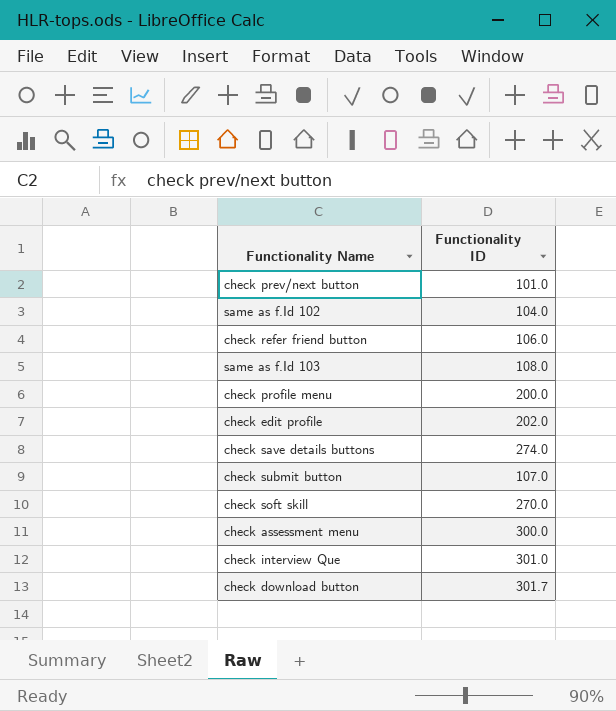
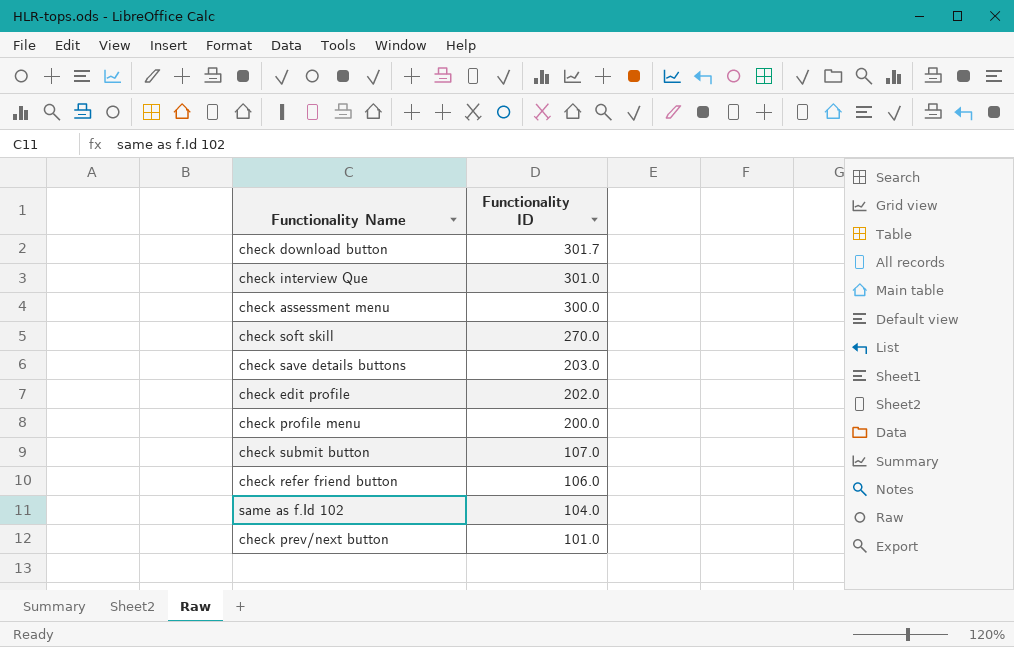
row order: none -> Functionality ID descending
row same as f.Id 103: 108.0 -> none
check save details buttons | Functionality ID: 274.0 -> 203.0

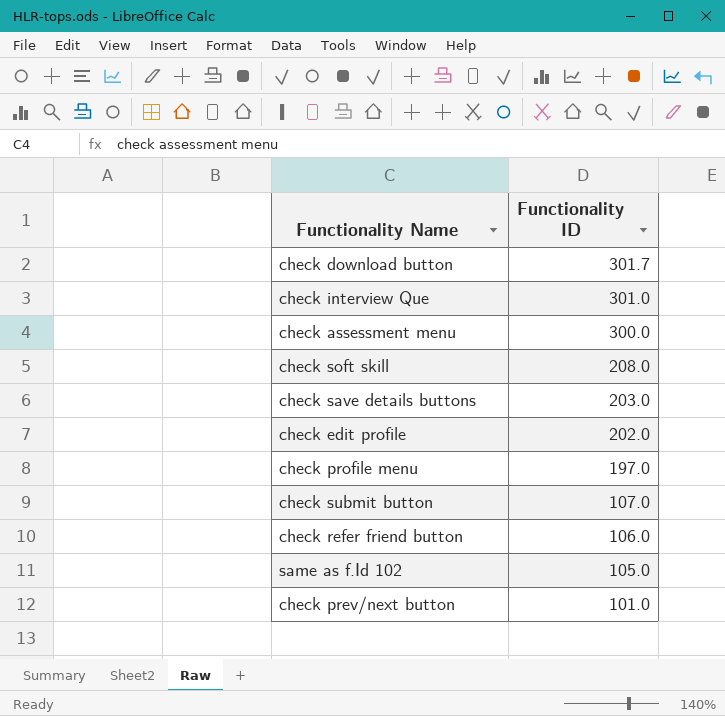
check soft skill | Functionality ID: 270.0 -> 208.0
check profile menu | Functionality ID: 200.0 -> 197.0
same as f.Id 102 | Functionality ID: 104.0 -> 105.0

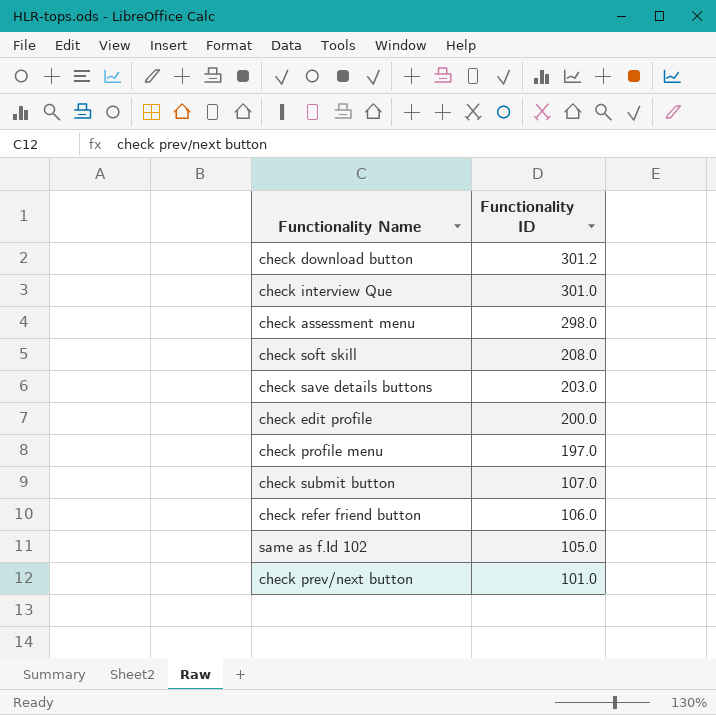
check download button | Functionality ID: 301.7 -> 301.2
check assessment menu | Functionality ID: 300.0 -> 298.0
check edit profile | Functionality ID: 202.0 -> 200.0

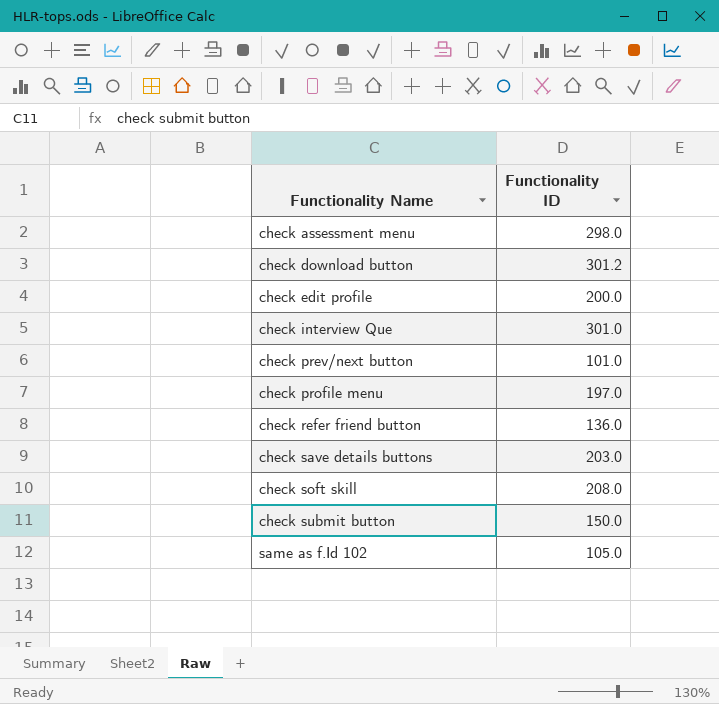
row order: Functionality ID descending -> Functionality Name ascending
check refer friend button | Functionality ID: 106.0 -> 136.0
check submit button | Functionality ID: 107.0 -> 150.0

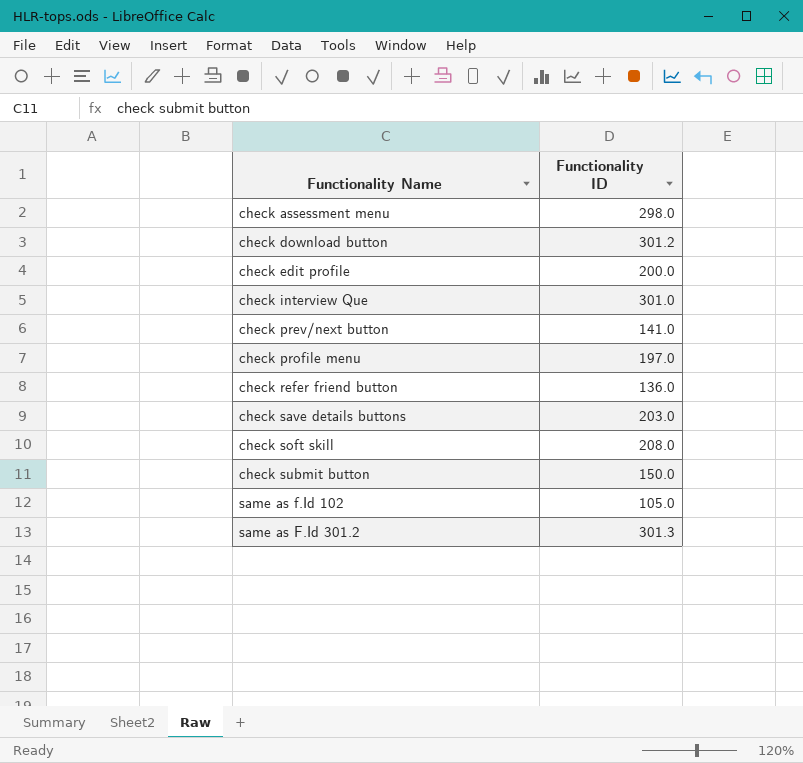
check prev/next button | Functionality ID: 101.0 -> 141.0
row same as F.Id 301.2: none -> 301.3

